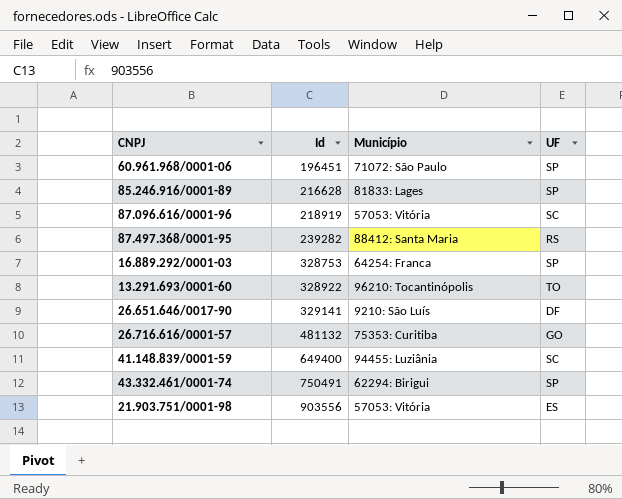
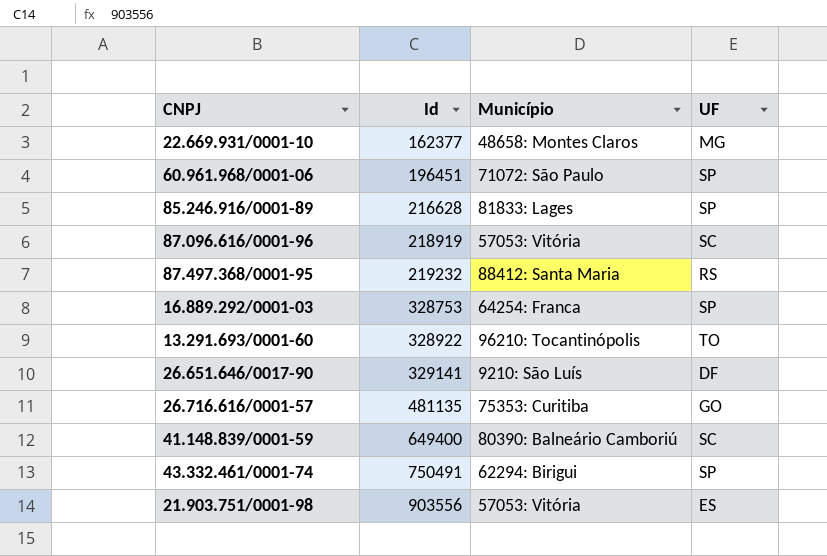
row 22.669.931/0001-10: none -> 162377 | 48658: Montes Claros | MG
87.497.368/0001-95 | Id: 239282 -> 219232
26.716.616/0001-57 | Id: 481132 -> 481135
41.148.839/0001-59 | Município: 94455: Luziânia -> 80390: Balneário Camboriú

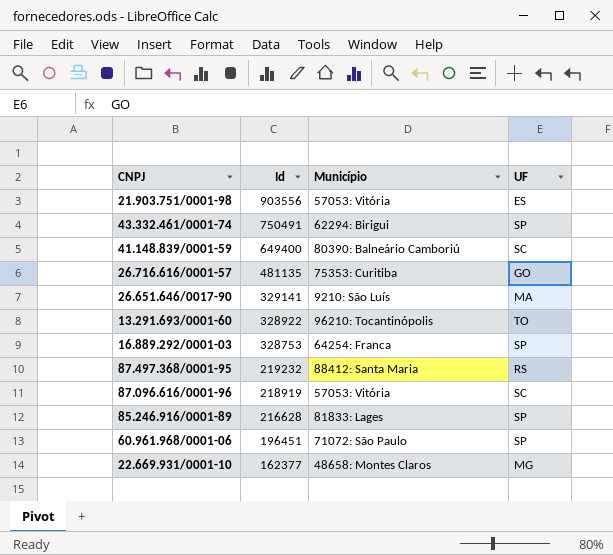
row order: Id ascending -> Id descending
26.651.646/0017-90 | UF: DF -> MA

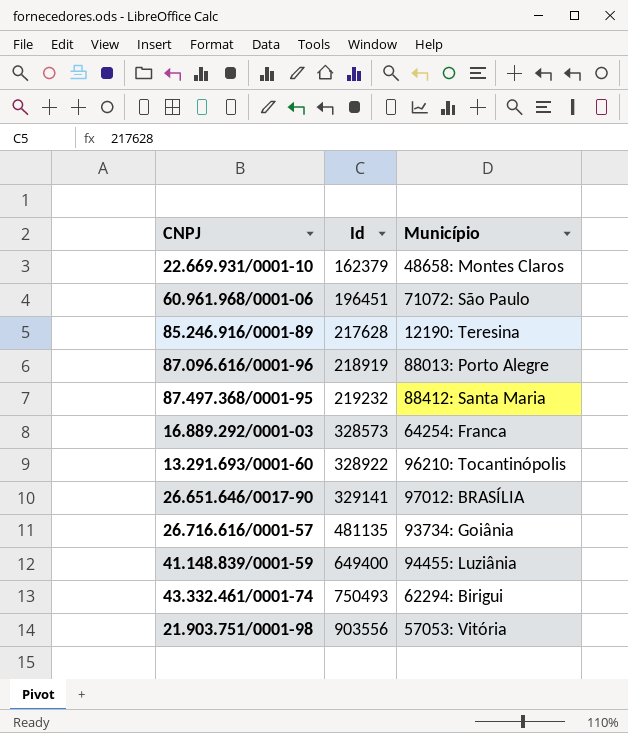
row order: Id descending -> Id ascending
column UF | position: 4 -> none
22.669.931/0001-10 | Id: 162377 -> 162379
85.246.916/0001-89 | Id: 216628 -> 217628
85.246.916/0001-89 | Município: 81833: Lages -> 12190: Teresina
87.096.616/0001-96 | Município: 57053: Vitória -> 88013: Porto Alegre
16.889.292/0001-03 | Id: 328753 -> 328573
26.651.646/0017-90 | Município: 9210: São Luís -> 97012: BRASÍLIA
26.716.616/0001-57 | Município: 75353: Curitiba -> 93734: Goiânia
41.148.839/0001-59 | Município: 80390: Balneário Camboriú -> 94455: Luziânia
43.332.461/0001-74 | Id: 750491 -> 750493

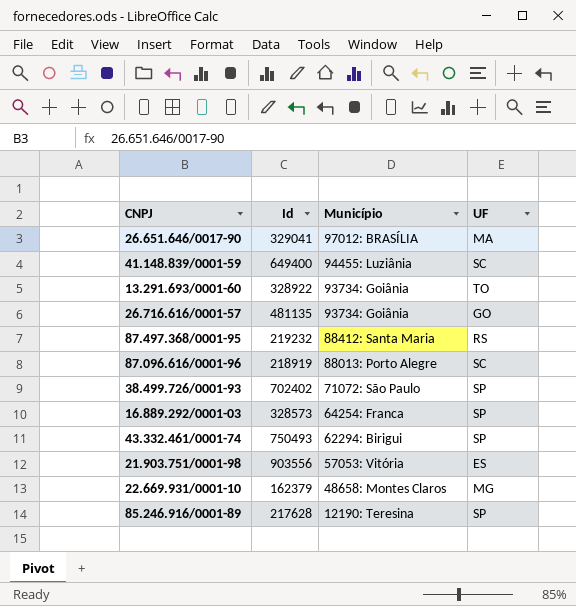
row order: Id ascending -> Município descending
column UF | position: none -> 4
row 60.961.968/0001-06: 196451 | 71072: São Paulo -> none
26.651.646/0017-90 | Id: 329141 -> 329041
13.291.693/0001-60 | Município: 96210: Tocantinópolis -> 93734: Goiânia
row 38.499.726/0001-93: none -> 702402 | 71072: São Paulo | SP

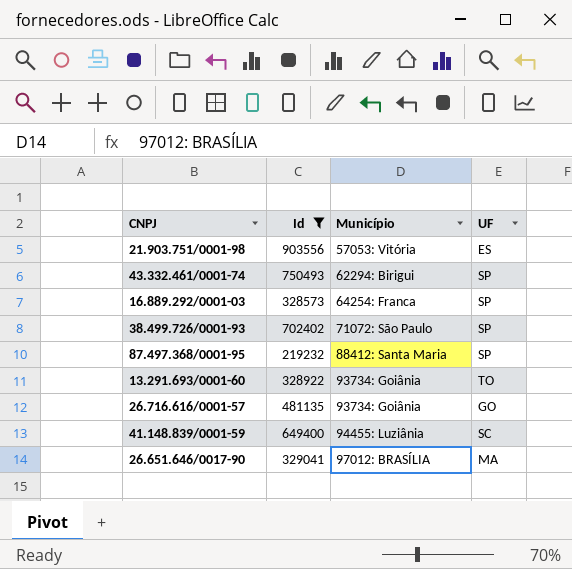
filter: none -> Id >= 219232
row order: Município descending -> Município ascending
87.497.368/0001-95 | UF: RS -> SP

